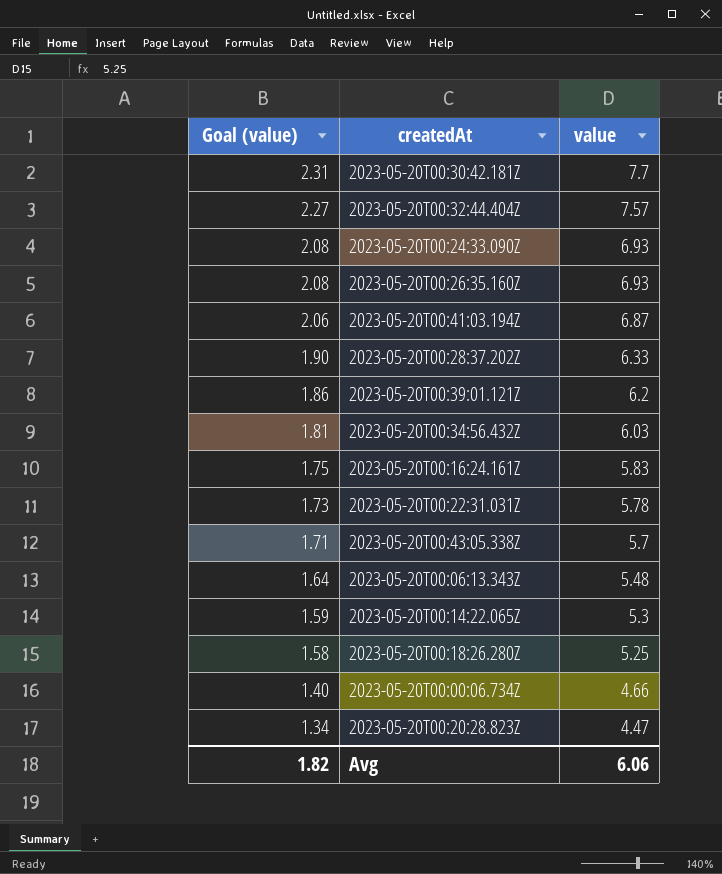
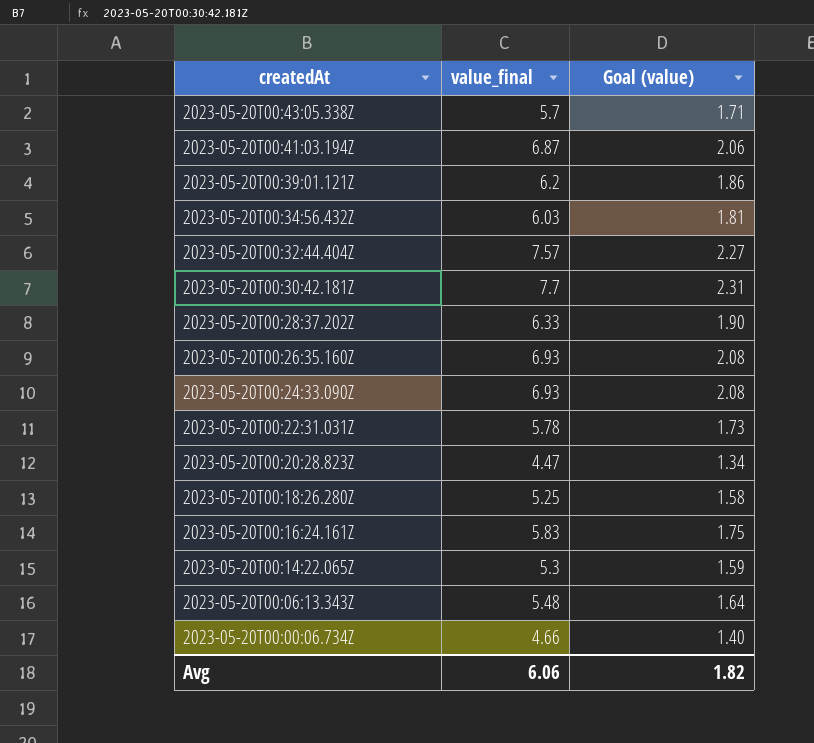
row order: Goal (value) descending -> createdAt descending
column name: value -> value_final
column Goal (value) | position: 1 -> 3

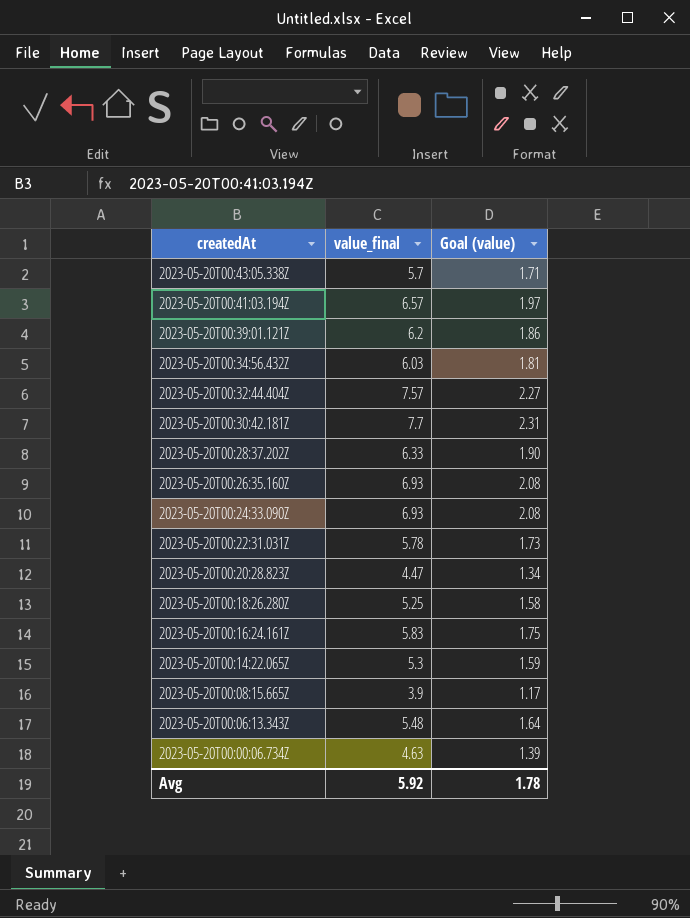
2023-05-20T00:41:03.194Z | value_final: 6.87 -> 6.57
2023-05-20T00:41:03.194Z | Goal (value): 2.06 -> 1.97
row 2023-05-20T00:08:15.665Z: none -> 3.9 | 1.17
2023-05-20T00:00:06.734Z | value_final: 4.66 -> 4.63
2023-05-20T00:00:06.734Z | Goal (value): 1.40 -> 1.39
Avg | value_final: 6.06 -> 5.92
Avg | Goal (value): 1.82 -> 1.78

